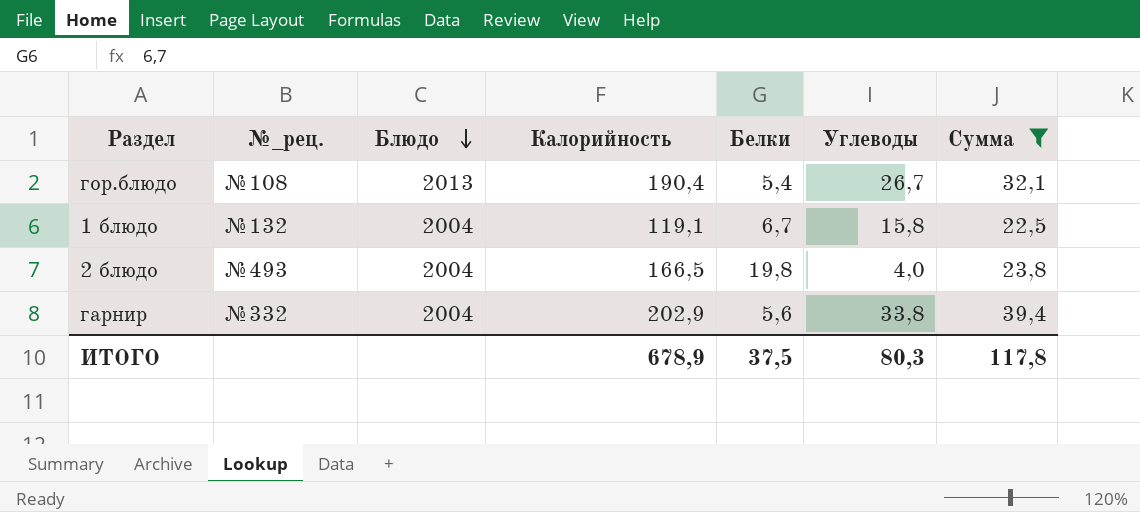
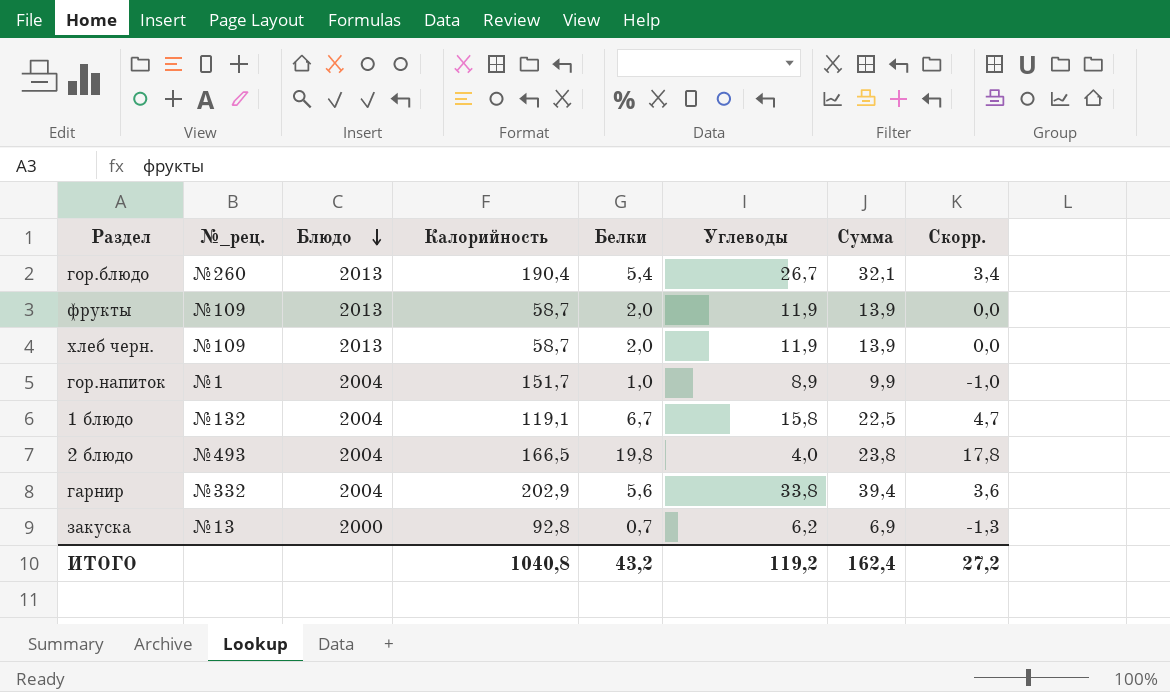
filter: Сумма >= 22,5 -> none
column Скорр. | formula: none -> [Белки] - 2
гор.блюдо | №_рец.: №108 -> №260
ИТОГО | Калорийность: 678,9 -> 1040,8
ИТОГО | Белки: 37,5 -> 43,2
ИТОГО | Углеводы: 80,3 -> 119,2
ИТОГО | Сумма: 117,8 -> 162,4

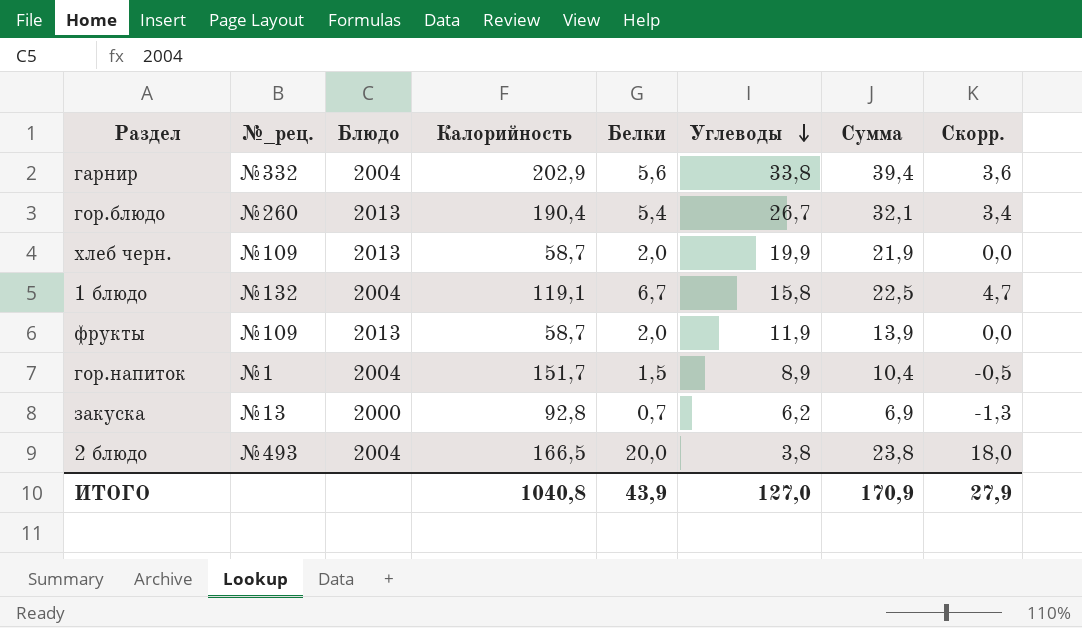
row order: Блюдо descending -> Углеводы descending
хлеб черн. | Углеводы: 11,9 -> 19,9
хлеб черн. | Сумма: 13,9 -> 21,9
гор.напиток | Белки: 1,0 -> 1,5
гор.напиток | Сумма: 9,9 -> 10,4
гор.напиток | Скорр.: -1,0 -> -0,5
2 блюдо | Белки: 19,8 -> 20,0
2 блюдо | Углеводы: 4,0 -> 3,8
2 блюдо | Скорр.: 17,8 -> 18,0
ИТОГО | Белки: 43,2 -> 43,9
ИТОГО | Углеводы: 119,2 -> 127,0
ИТОГО | Сумма: 162,4 -> 170,9
ИТОГО | Скорр.: 27,2 -> 27,9

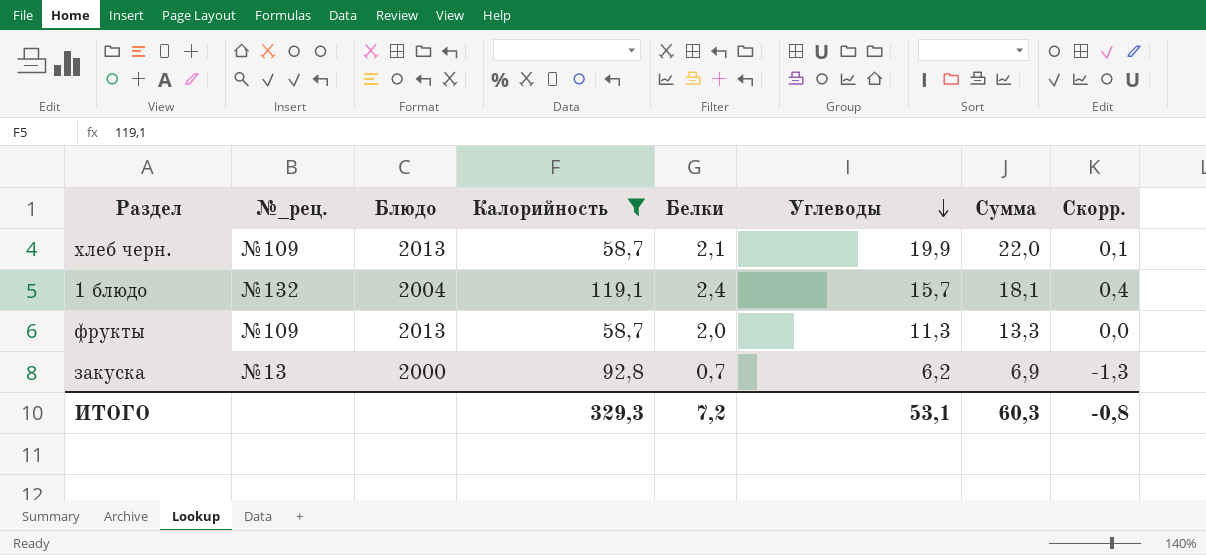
filter: none -> Калорийность <= 119,1
хлеб черн. | Белки: 2,0 -> 2,1
хлеб черн. | Сумма: 21,9 -> 22,0
хлеб черн. | Скорр.: 0,0 -> 0,1
1 блюдо | Белки: 6,7 -> 2,4
1 блюдо | Углеводы: 15,8 -> 15,7
1 блюдо | Сумма: 22,5 -> 18,1
1 блюдо | Скорр.: 4,7 -> 0,4
фрукты | Углеводы: 11,9 -> 11,3
фрукты | Сумма: 13,9 -> 13,3
ИТОГО | Калорийность: 1040,8 -> 329,3
ИТОГО | Белки: 43,9 -> 7,2
ИТОГО | Углеводы: 127,0 -> 53,1
ИТОГО | Сумма: 170,9 -> 60,3
ИТОГО | Скорр.: 27,9 -> -0,8

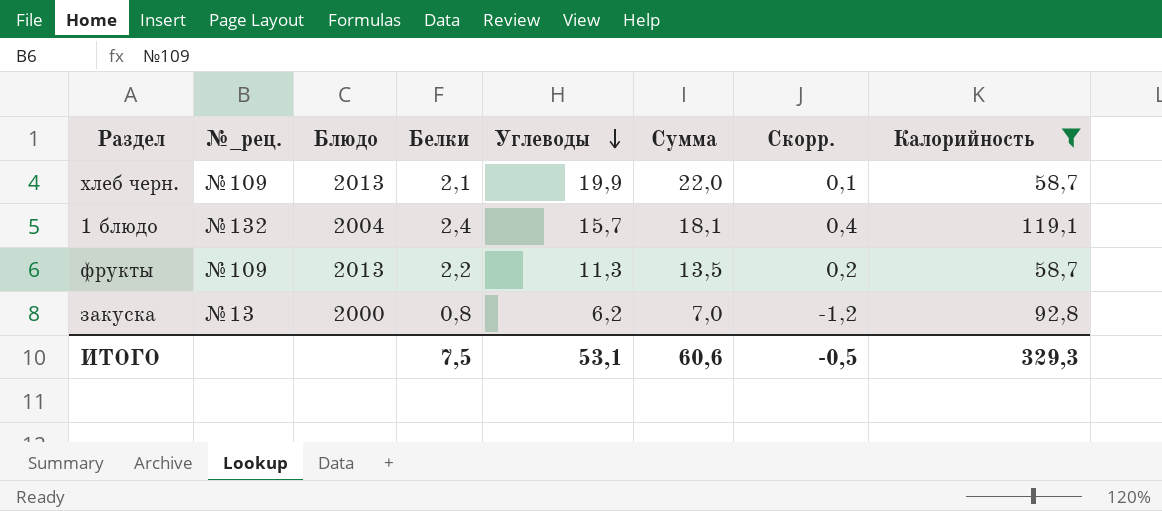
column Калорийность | position: 4 -> 8
фрукты | Белки: 2,0 -> 2,2
фрукты | Сумма: 13,3 -> 13,5
фрукты | Скорр.: 0,0 -> 0,2
закуска | Белки: 0,7 -> 0,8
закуска | Сумма: 6,9 -> 7,0
закуска | Скорр.: -1,3 -> -1,2
ИТОГО | Белки: 7,2 -> 7,5
ИТОГО | Сумма: 60,3 -> 60,6
ИТОГО | Скорр.: -0,8 -> -0,5

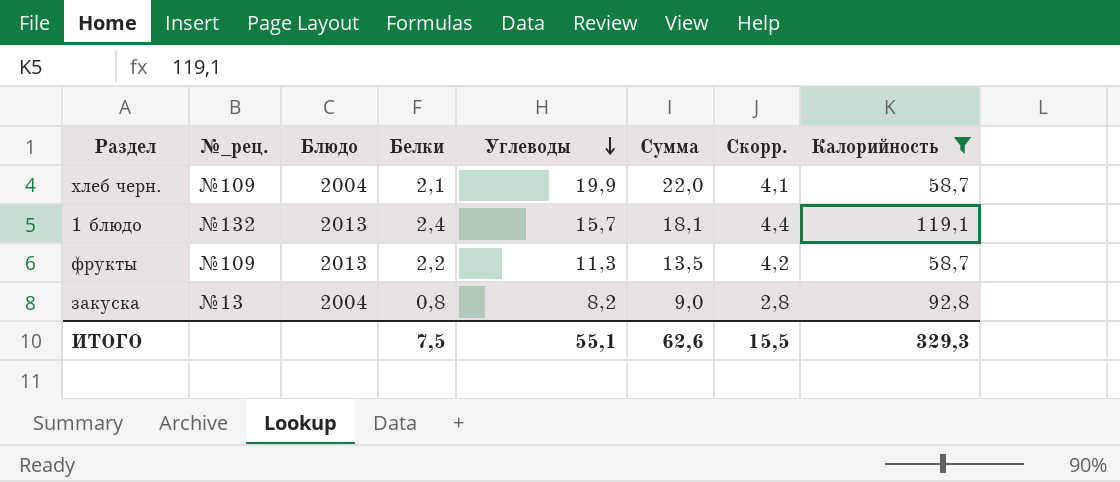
column Скорр. | formula: [Белки] - 2 -> [Белки] + 2
хлеб черн. | Блюдо: 2013 -> 2004
1 блюдо | Блюдо: 2004 -> 2013
закуска | Блюдо: 2000 -> 2004
закуска | Углеводы: 6,2 -> 8,2
закуска | Сумма: 7,0 -> 9,0
ИТОГО | Углеводы: 53,1 -> 55,1
ИТОГО | Сумма: 60,6 -> 62,6
ИТОГО | Скорр.: -0,5 -> 15,5

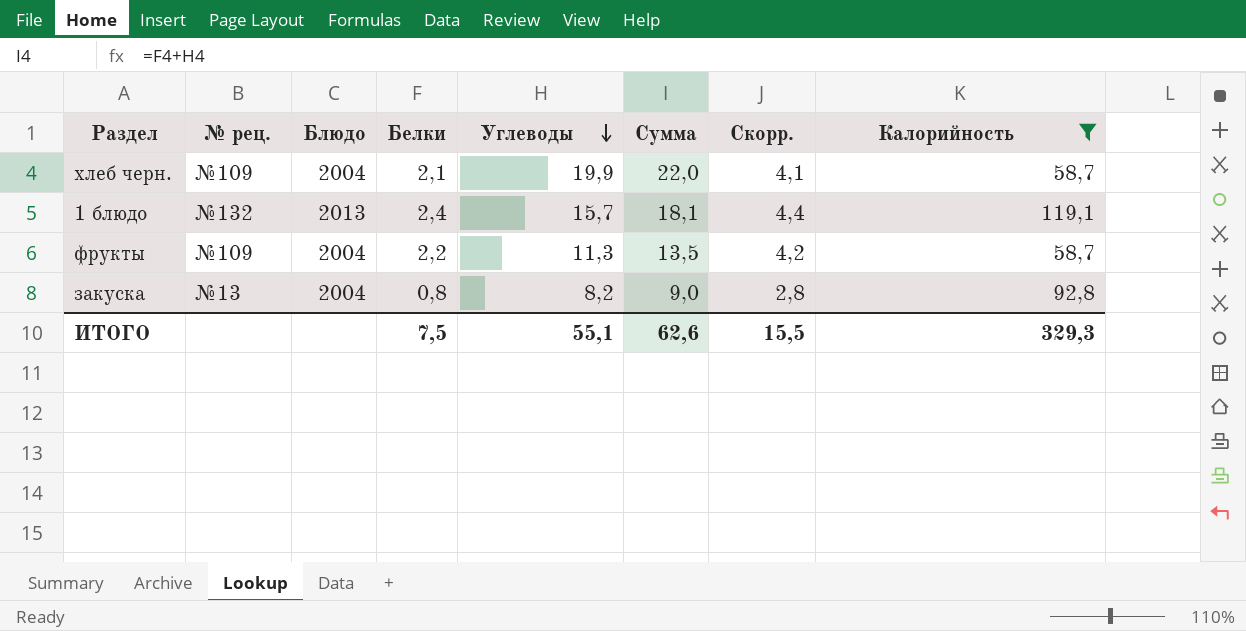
column name: №_рец. -> № рец.
фрукты | Блюдо: 2013 -> 2004

